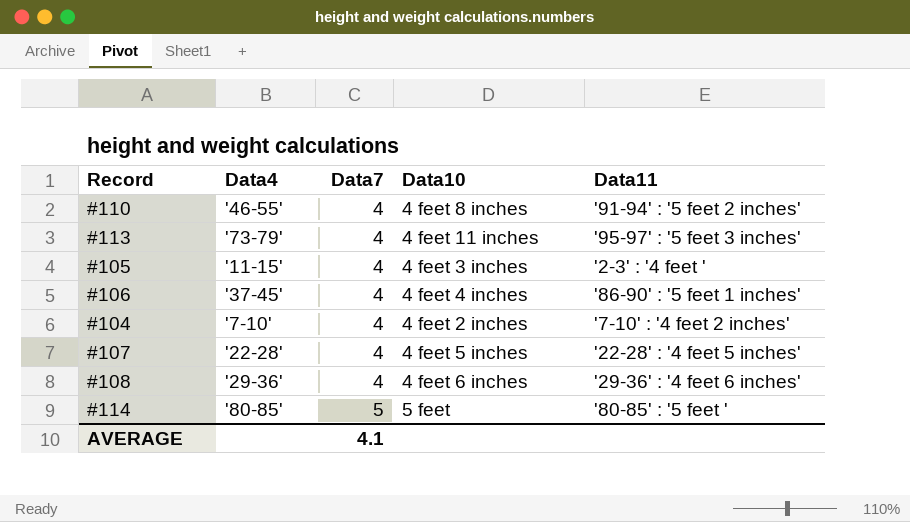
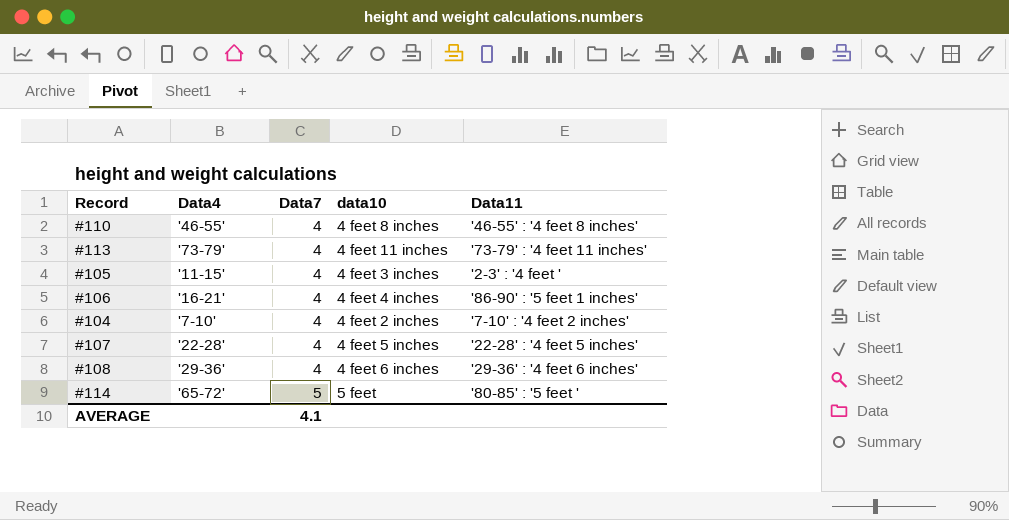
column name: Data10 -> data10
#110 | Data11: '91-94' : '5 feet 2 inches' -> '46-55' : '4 feet 8 inches'
#113 | Data11: '95-97' : '5 feet 3 inches' -> '73-79' : '4 feet 11 inches'
#106 | Data4: '37-45' -> '16-21'
#114 | Data4: '80-85' -> '65-72'

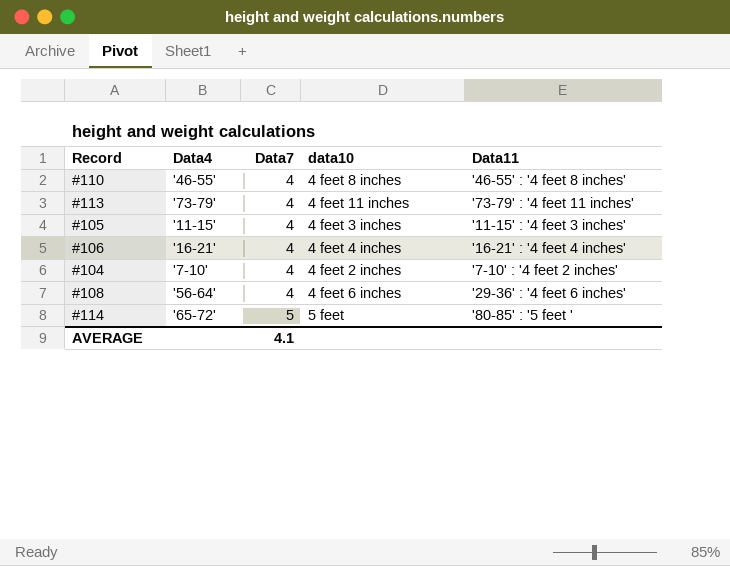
row #107: '22-28' | 4 | 4 feet 5 inches | '22-28' : '4 feet 5 inches' -> none
#105 | Data11: '2-3' : '4 feet ' -> '11-15' : '4 feet 3 inches'
#106 | Data11: '86-90' : '5 feet 1 inches' -> '16-21' : '4 feet 4 inches'
#108 | Data4: '29-36' -> '56-64'

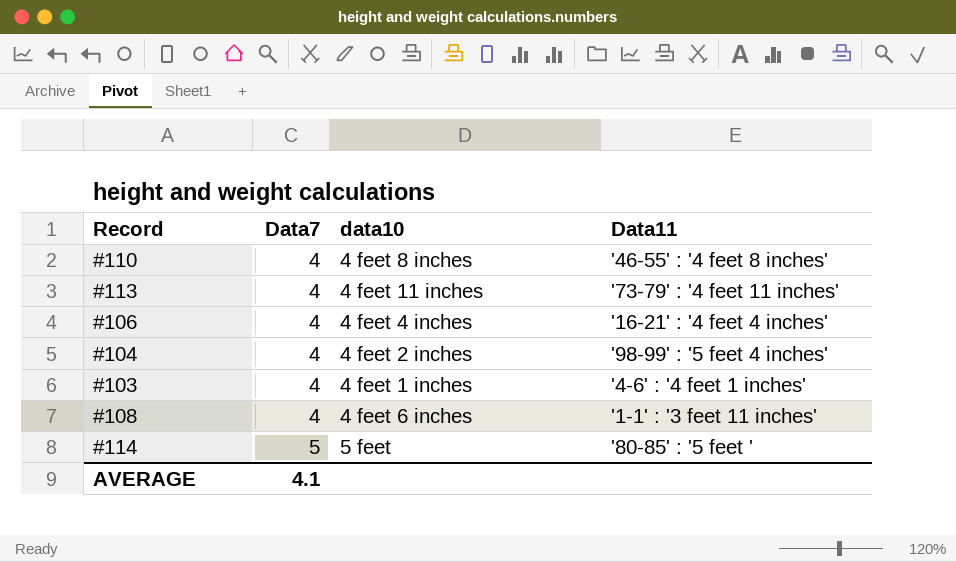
column Data4 | position: 2 -> none
row #105: '11-15' | 4 | 4 feet 3 inches | '11-15' : '4 feet 3 inches' -> none
#104 | Data11: '7-10' : '4 feet 2 inches' -> '98-99' : '5 feet 4 inches'
row #103: none -> 4 | 4 feet 1 inches | '4-6' : '4 feet 1 inches'
#108 | Data11: '29-36' : '4 feet 6 inches' -> '1-1' : '3 feet 11 inches'

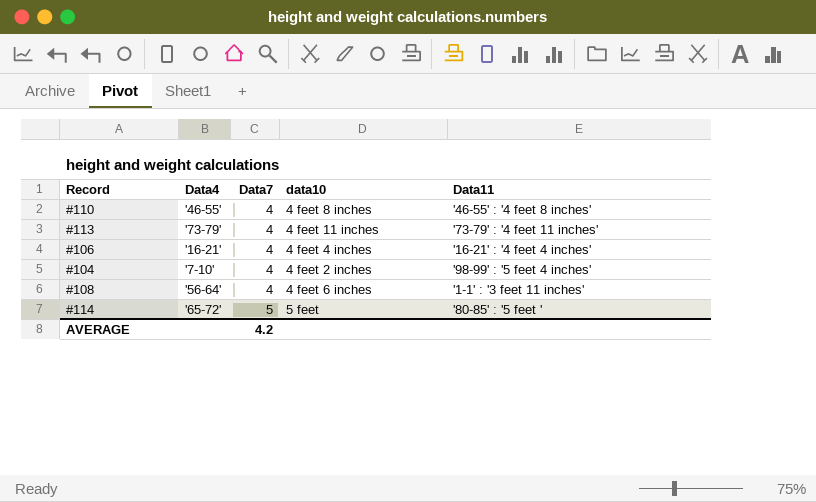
column Data4 | position: none -> 2
row #103: 4 | 4 feet 1 inches | '4-6' : '4 feet 1 inches' -> none
AVERAGE | Data7: 4.1 -> 4.2

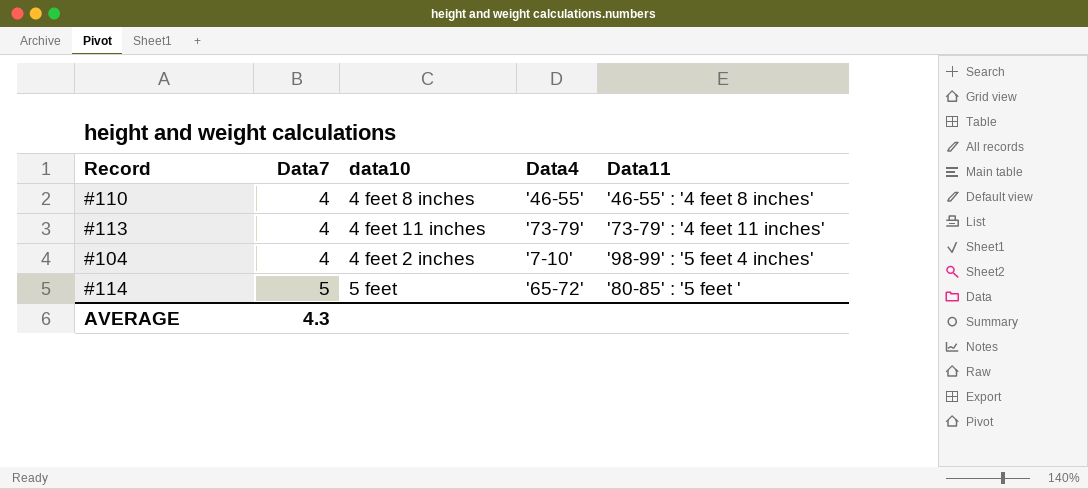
column Data4 | position: 2 -> 4
row #106: '16-21' | 4 | 4 feet 4 inches | '16-21' : '4 feet 4 inches' -> none
row #108: '56-64' | 4 | 4 feet 6 inches | '1-1' : '3 feet 11 inches' -> none
AVERAGE | Data7: 4.2 -> 4.3

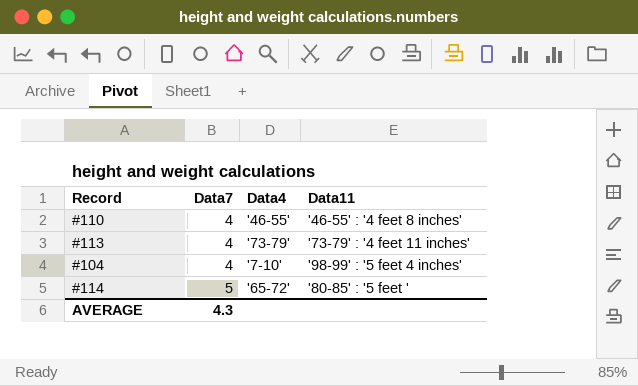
column data10 | position: 3 -> none

